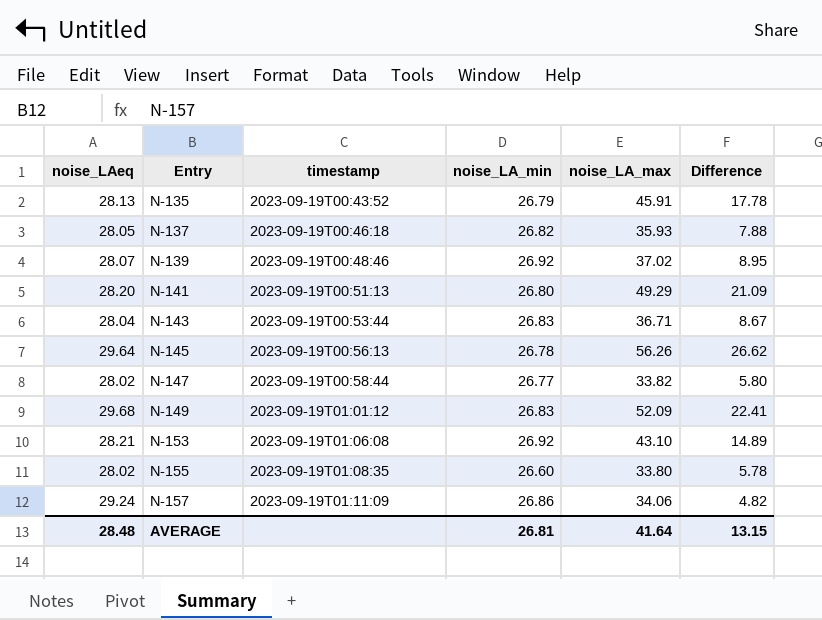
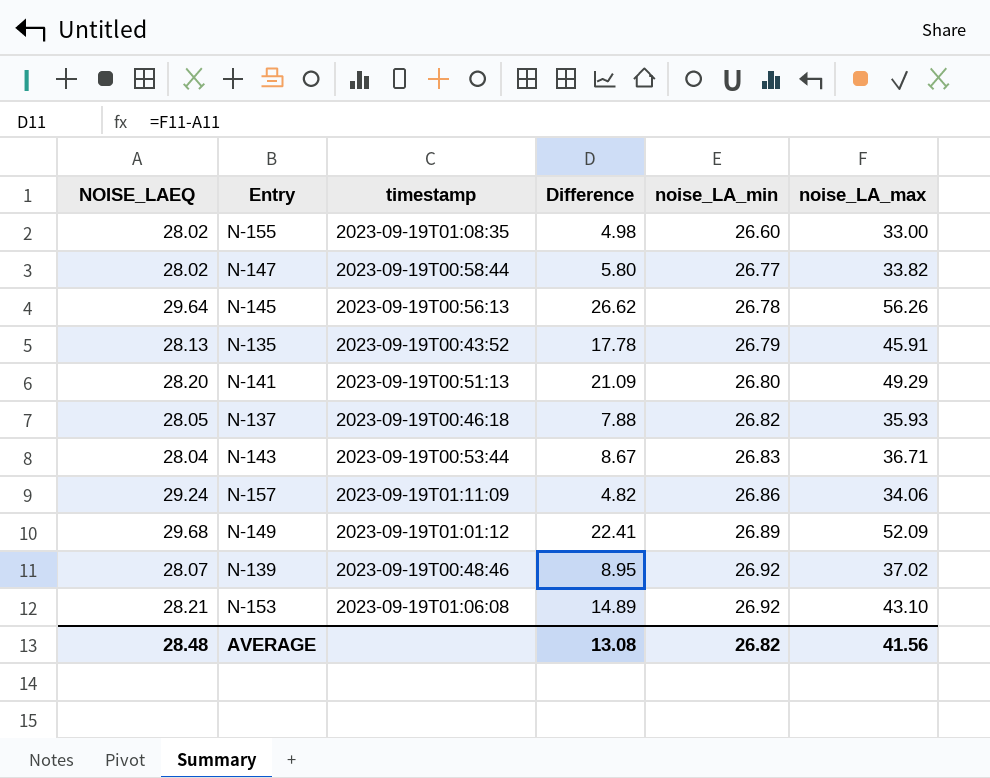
row order: Entry ascending -> noise_LA_min ascending
column name: noise_LAeq -> NOISE_LAEQ
column Difference | position: 6 -> 4
N-155 | Difference: 5.78 -> 4.98
N-155 | noise_LA_max: 33.80 -> 33.00
N-149 | noise_LA_min: 26.83 -> 26.89
AVERAGE | Difference: 13.15 -> 13.08
AVERAGE | noise_LA_min: 26.81 -> 26.82
AVERAGE | noise_LA_max: 41.64 -> 41.56

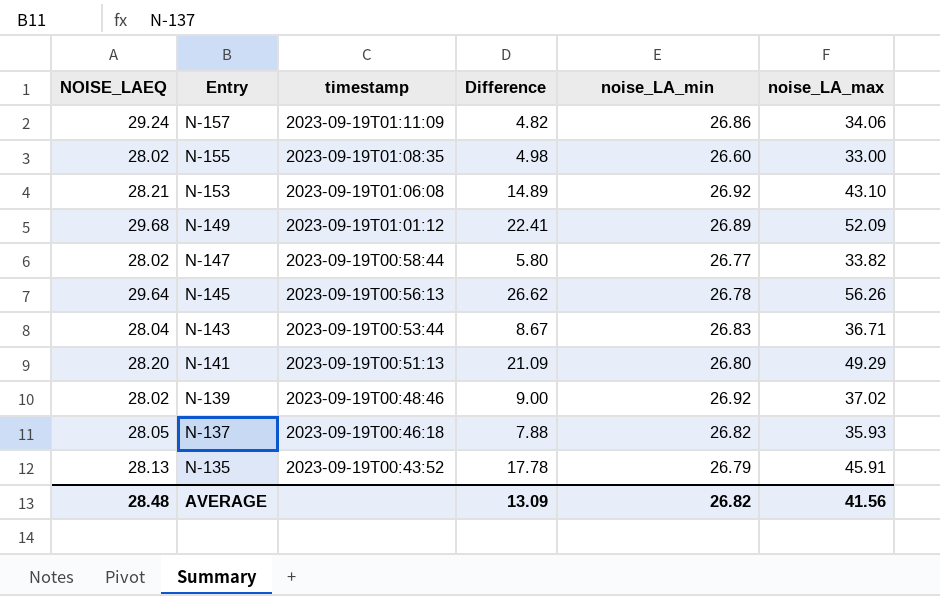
row order: noise_LA_min ascending -> Entry descending
N-139 | NOISE_LAEQ: 28.07 -> 28.02
N-139 | Difference: 8.95 -> 9.00
AVERAGE | Difference: 13.08 -> 13.09

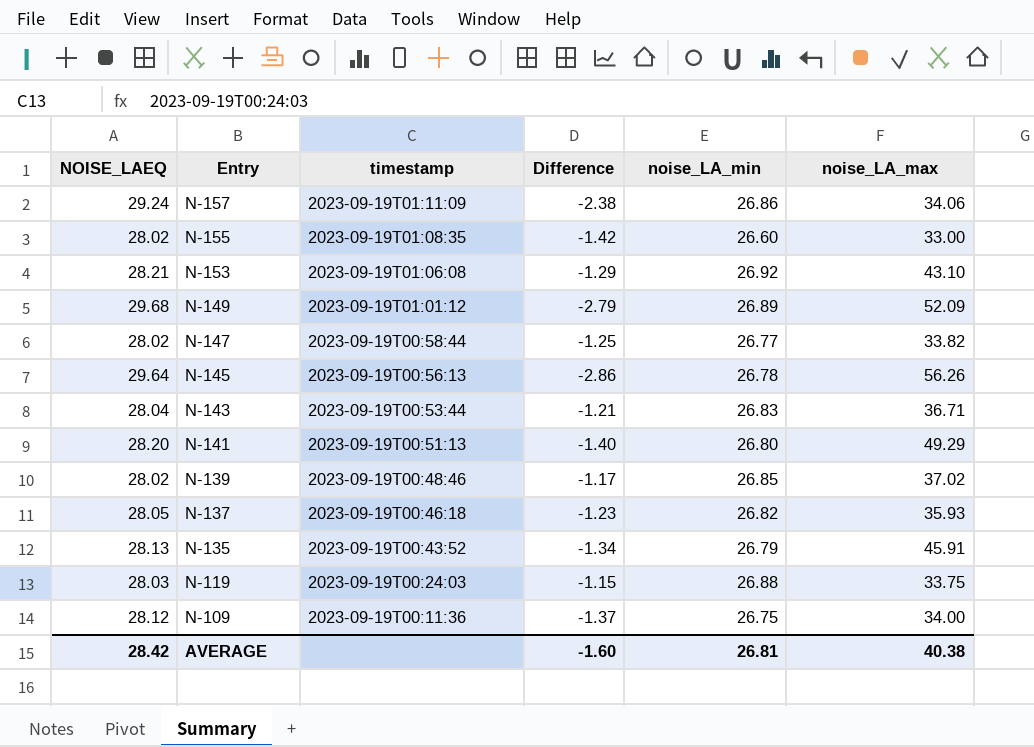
column Difference | formula: [noise_LA_max] - [NOISE_LAEQ] -> [noise_LA_min] - [NOISE_LAEQ]
N-139 | noise_LA_min: 26.92 -> 26.85
row N-119: none -> 28.03 | 2023-09-19T00:24:03 | -1.15 | 26.88 | 33.75
row N-109: none -> 28.12 | 2023-09-19T00:11:36 | -1.37 | 26.75 | 34.00
AVERAGE | NOISE_LAEQ: 28.48 -> 28.42
AVERAGE | Difference: 13.09 -> -1.60
AVERAGE | noise_LA_min: 26.82 -> 26.81
AVERAGE | noise_LA_max: 41.56 -> 40.38

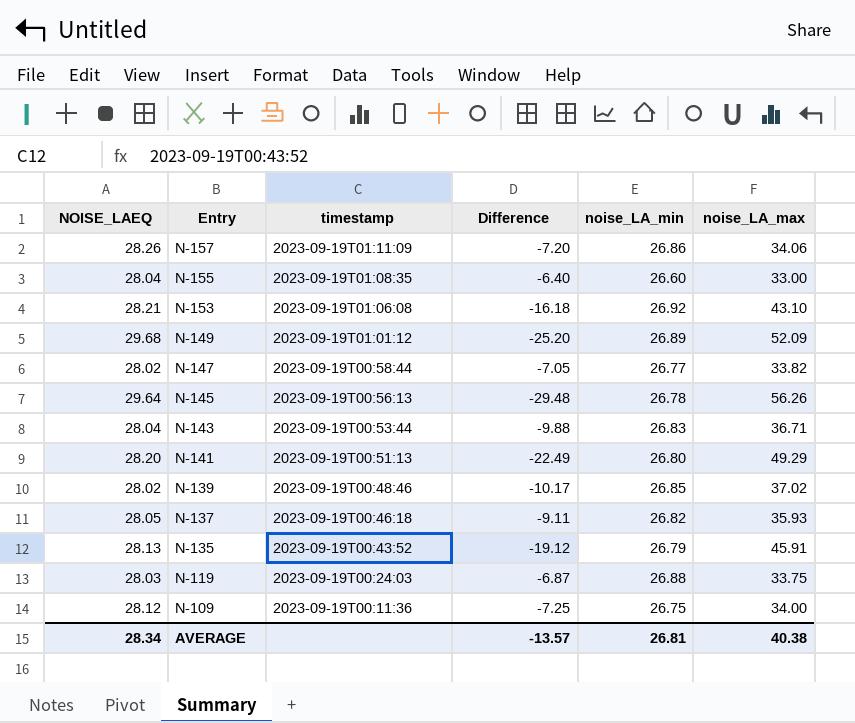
column Difference | formula: [noise_LA_min] - [NOISE_LAEQ] -> [noise_LA_min] - [noise_LA_max]
N-157 | NOISE_LAEQ: 29.24 -> 28.26
N-155 | NOISE_LAEQ: 28.02 -> 28.04
AVERAGE | NOISE_LAEQ: 28.42 -> 28.34
AVERAGE | Difference: -1.60 -> -13.57

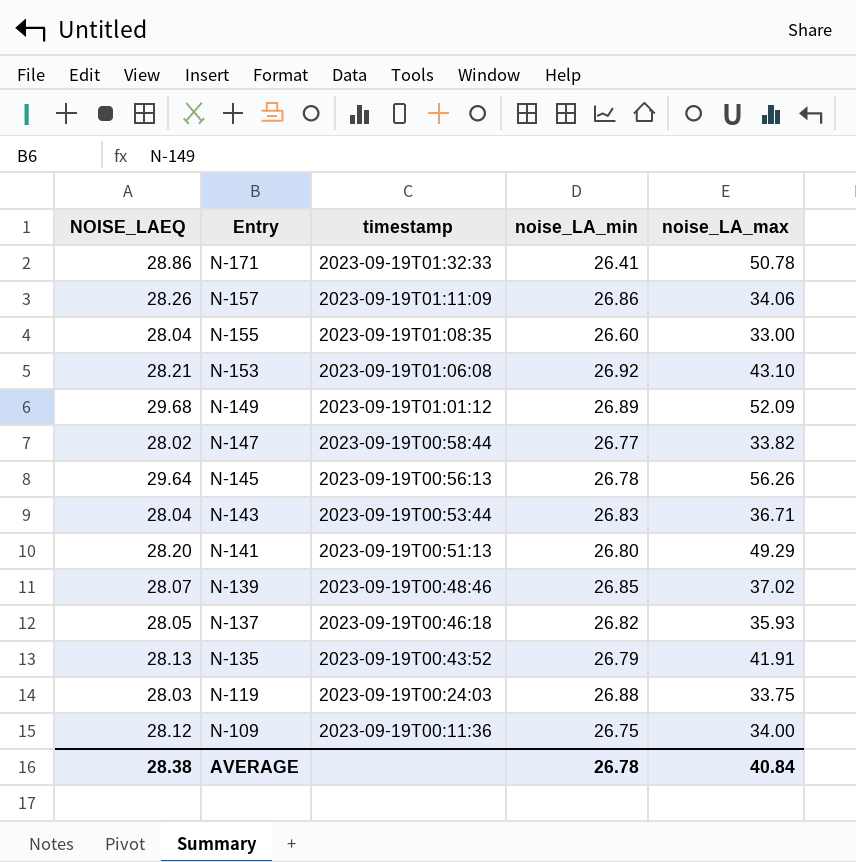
column Difference | formula: [noise_LA_min] - [noise_LA_max] -> none
row N-171: none -> 28.86 | 2023-09-19T01:32:33 | 26.41 | 50.78
N-139 | NOISE_LAEQ: 28.02 -> 28.07
N-135 | noise_LA_max: 45.91 -> 41.91
AVERAGE | NOISE_LAEQ: 28.34 -> 28.38
AVERAGE | noise_LA_min: 26.81 -> 26.78
AVERAGE | noise_LA_max: 40.38 -> 40.84

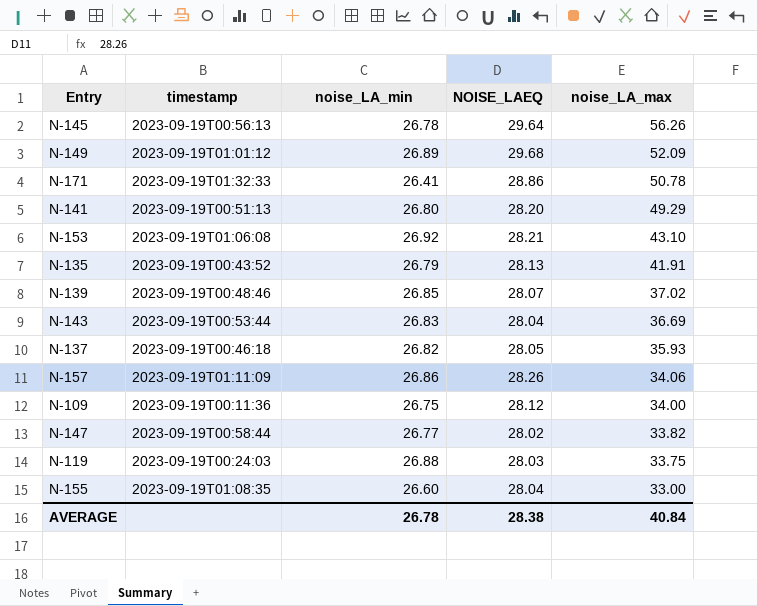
row order: Entry descending -> noise_LA_max descending
column NOISE_LAEQ | position: 1 -> 4
N-143 | noise_LA_max: 36.71 -> 36.69

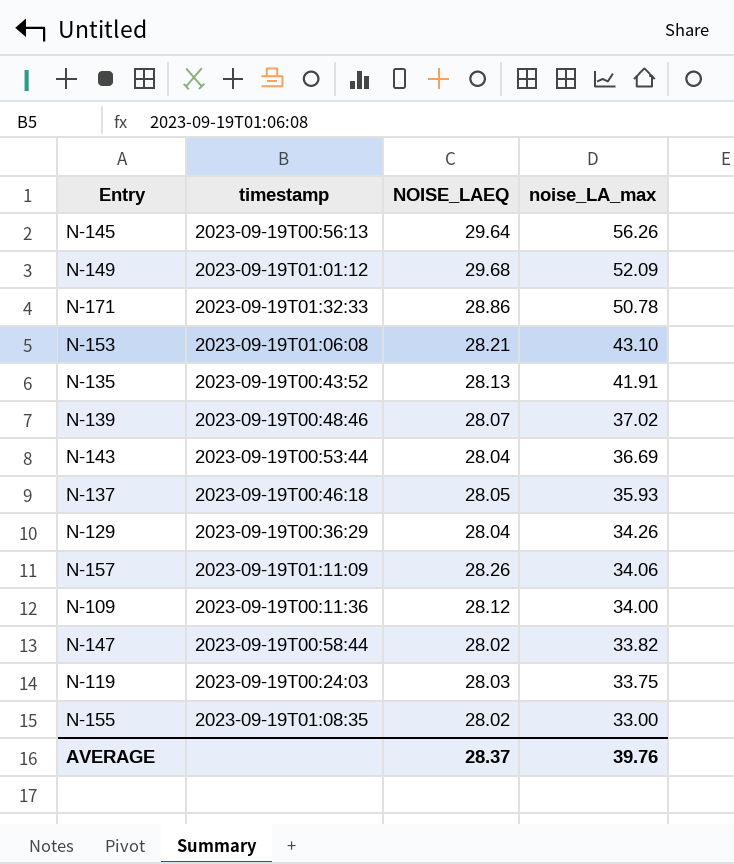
column noise_LA_min | position: 3 -> none
row N-141: 2023-09-19T00:51:13 | 26.80 | 28.20 | 49.29 -> none
row N-129: none -> 2023-09-19T00:36:29 | 28.04 | 34.26
N-155 | NOISE_LAEQ: 28.04 -> 28.02
AVERAGE | NOISE_LAEQ: 28.38 -> 28.37
AVERAGE | noise_LA_max: 40.84 -> 39.76

